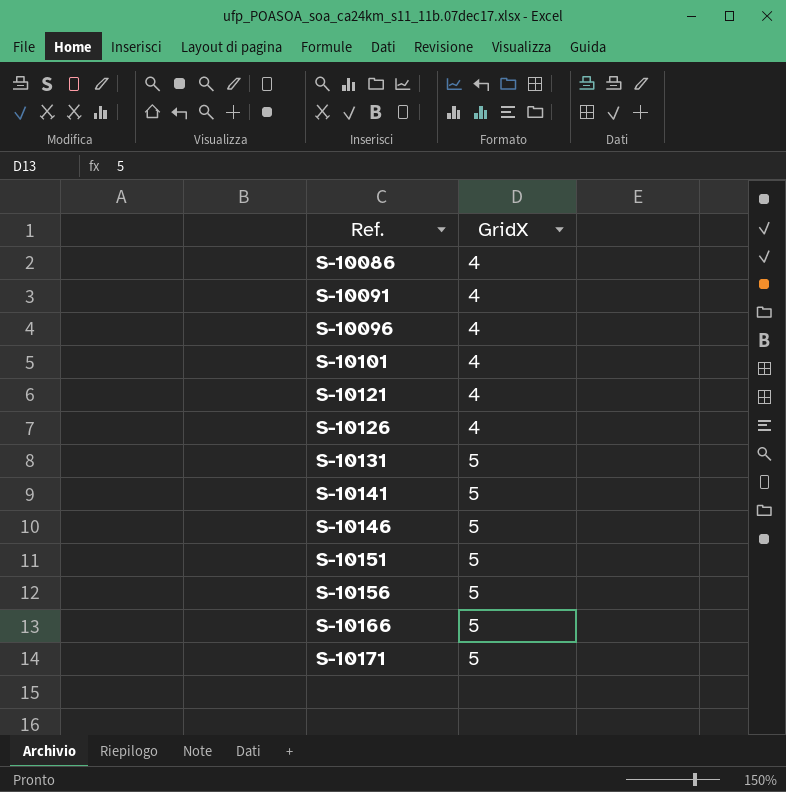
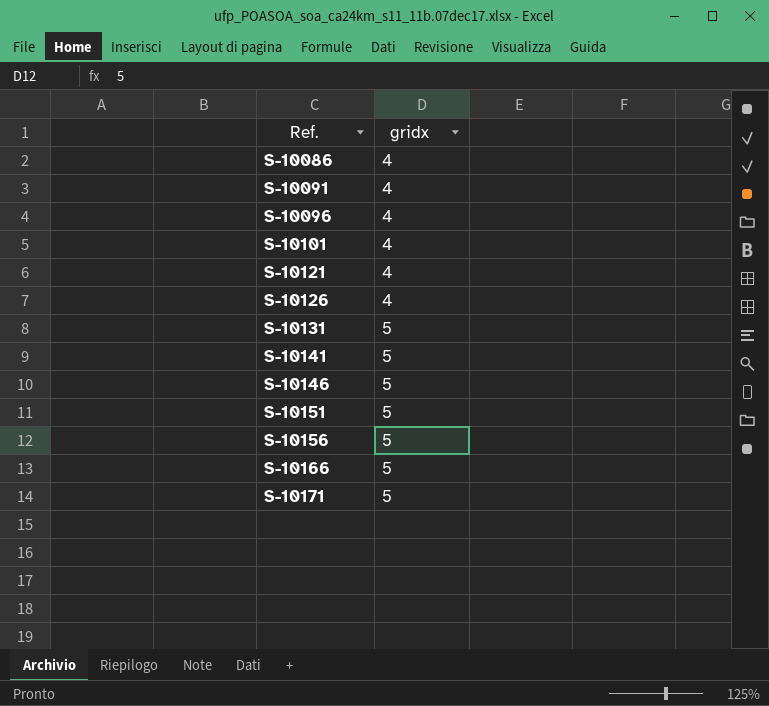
column name: GridX -> gridx

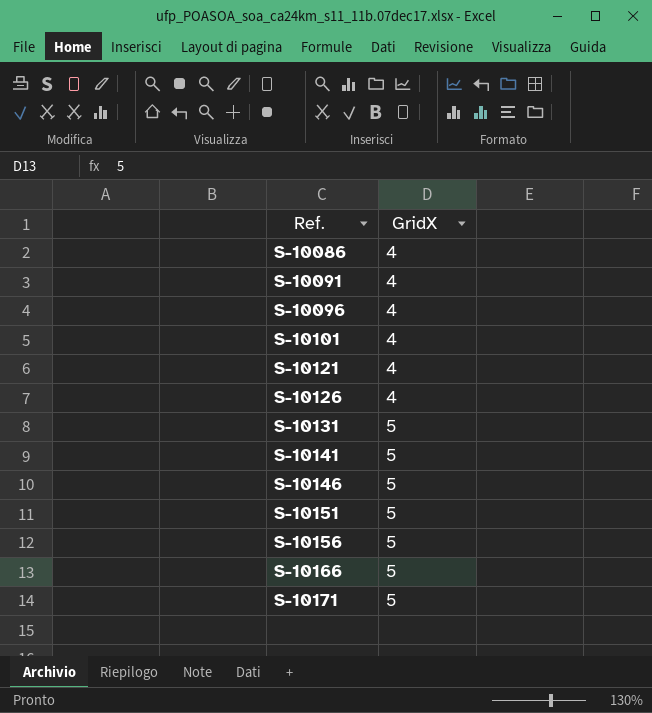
column name: gridx -> GridX

